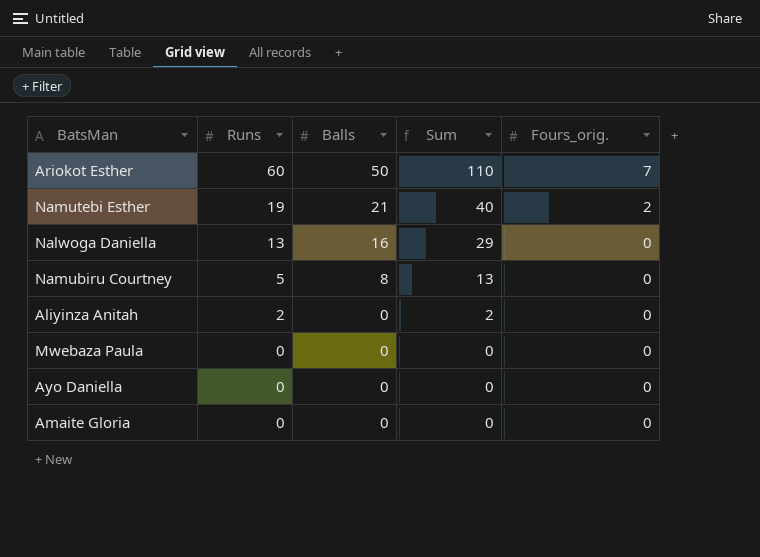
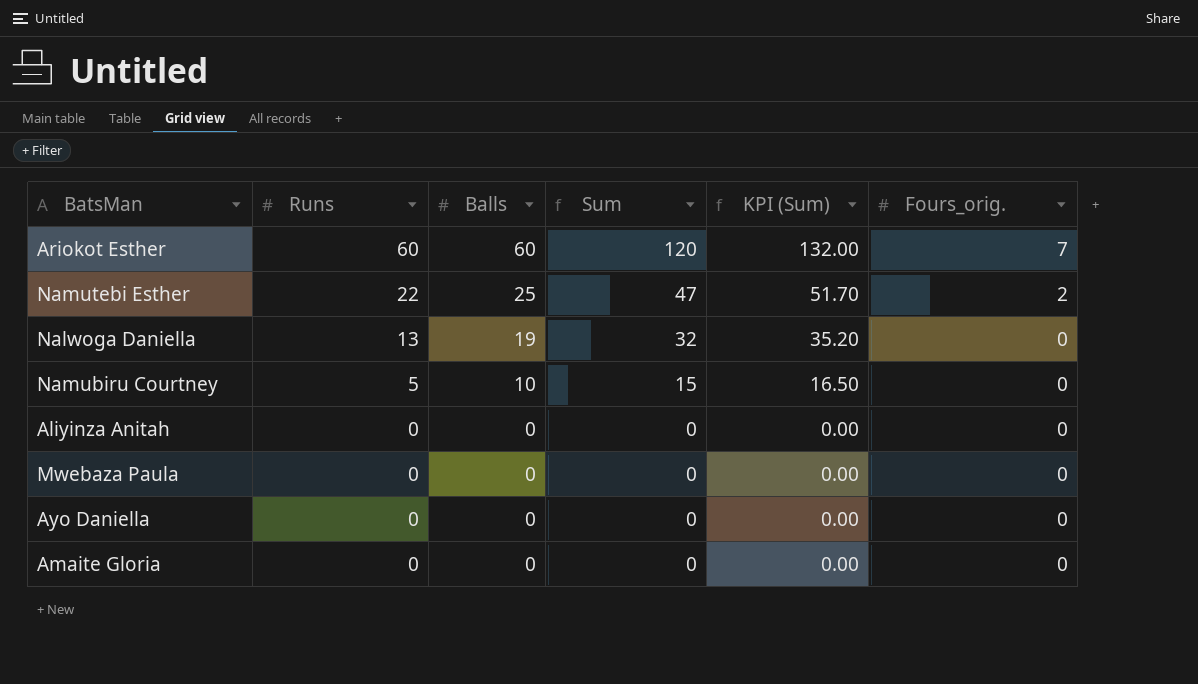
column KPI (Sum) | formula: none -> [Sum] * 1.1
Ariokot Esther | Balls: 50 -> 60
Ariokot Esther | Sum: 110 -> 120
Namutebi Esther | Runs: 19 -> 22
Namutebi Esther | Balls: 21 -> 25
Namutebi Esther | Sum: 40 -> 47
Nalwoga Daniella | Balls: 16 -> 19
Nalwoga Daniella | Sum: 29 -> 32
Namubiru Courtney | Balls: 8 -> 10
Namubiru Courtney | Sum: 13 -> 15
Aliyinza Anitah | Runs: 2 -> 0
Aliyinza Anitah | Sum: 2 -> 0

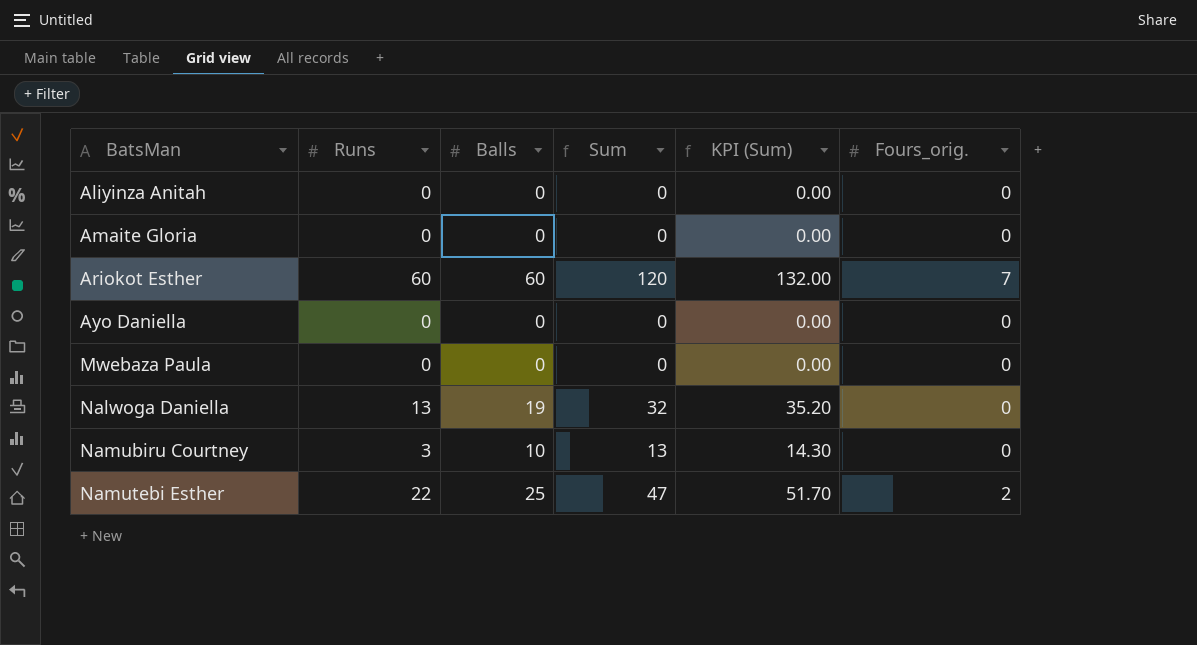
row order: Runs descending -> BatsMan ascending
Namubiru Courtney | Runs: 5 -> 3
Namubiru Courtney | Sum: 15 -> 13
Namubiru Courtney | KPI (Sum): 16.50 -> 14.30

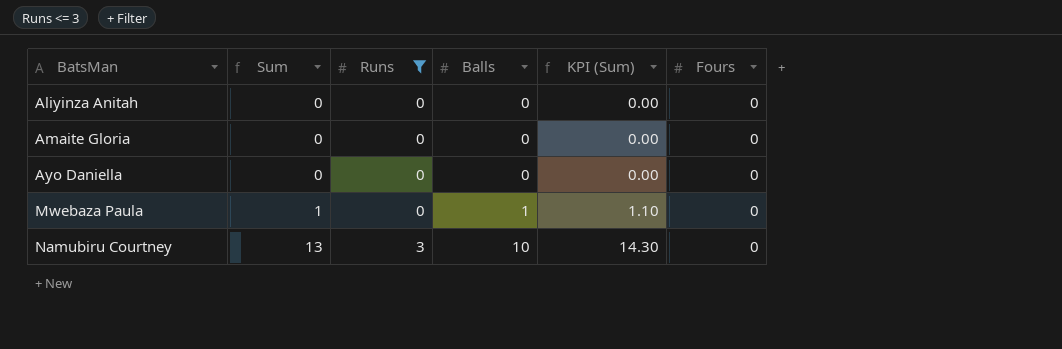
filter: none -> Runs <= 3
column Sum | position: 4 -> 2
column name: Fours_orig. -> Fours
Mwebaza Paula | Sum: 0 -> 1
Mwebaza Paula | Balls: 0 -> 1
Mwebaza Paula | KPI (Sum): 0.00 -> 1.10

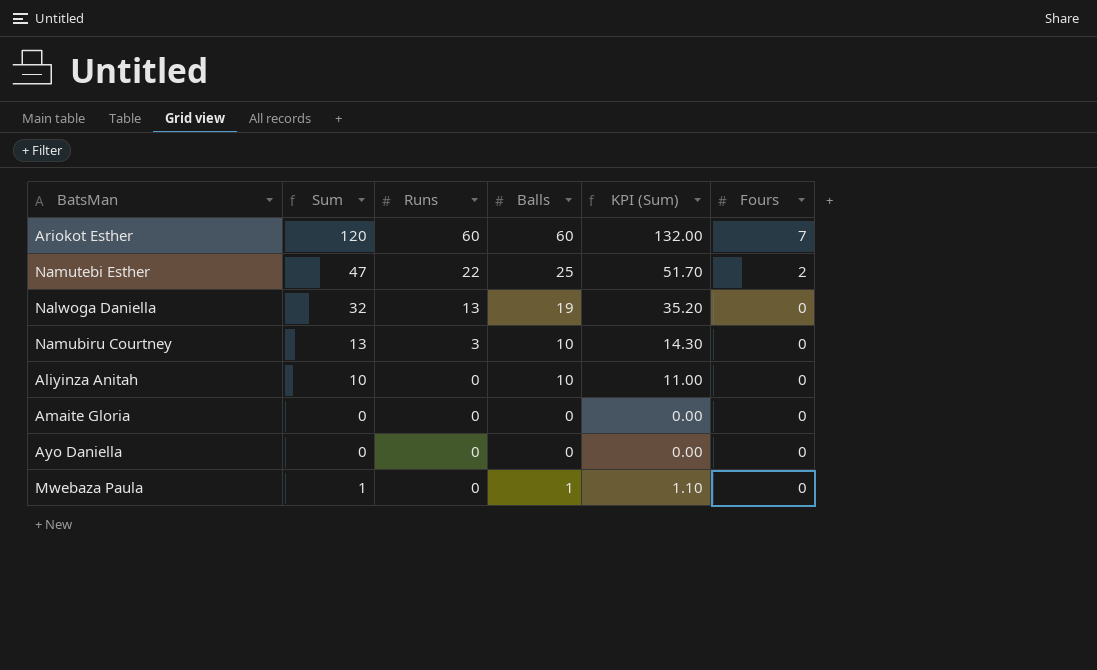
filter: Runs <= 3 -> none
row order: BatsMan ascending -> Runs descending
Aliyinza Anitah | Sum: 0 -> 10
Aliyinza Anitah | Balls: 0 -> 10
Aliyinza Anitah | KPI (Sum): 0.00 -> 11.00

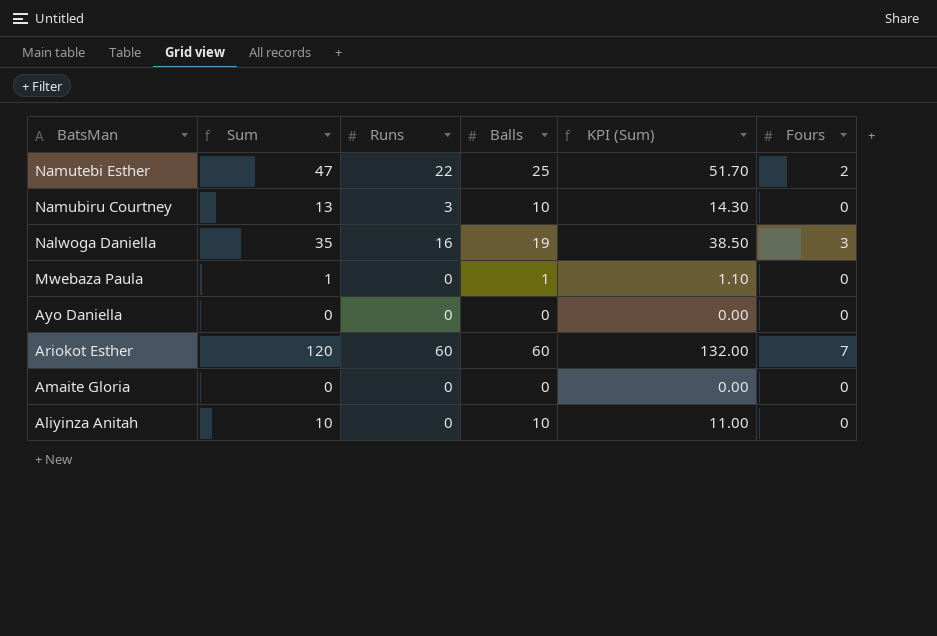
row order: Runs descending -> BatsMan descending
Nalwoga Daniella | Sum: 32 -> 35
Nalwoga Daniella | Runs: 13 -> 16
Nalwoga Daniella | KPI (Sum): 35.20 -> 38.50
Nalwoga Daniella | Fours: 0 -> 3

